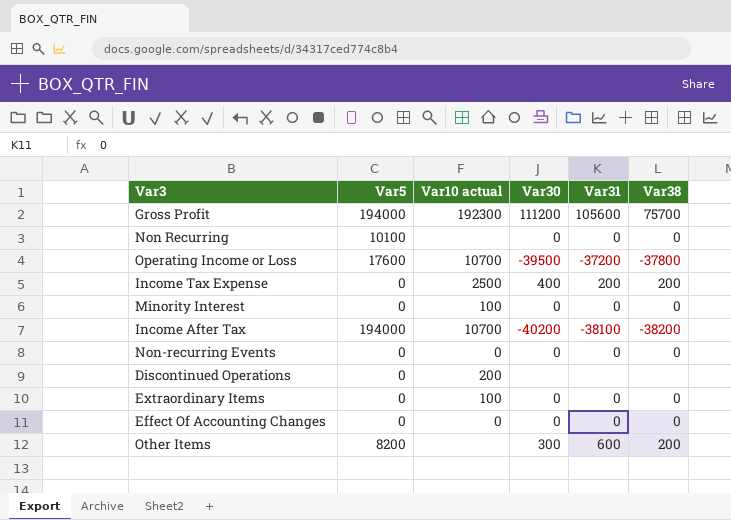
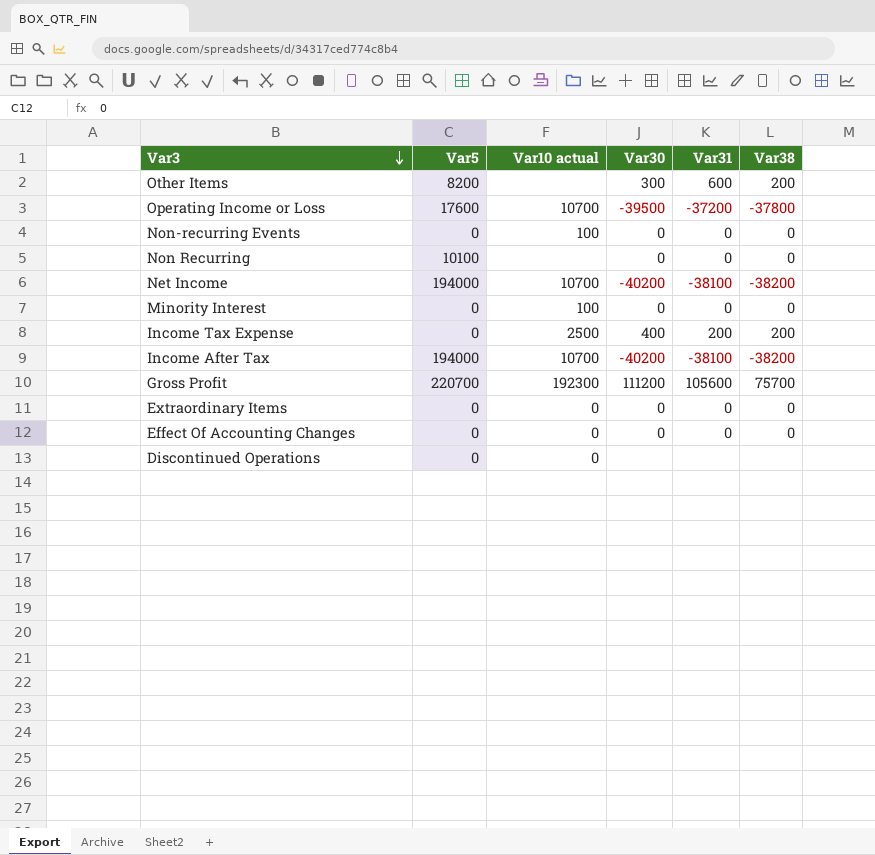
row order: none -> Var3 descending
Non-recurring Events | Var10 actual: 0 -> 100
row Net Income: none -> 194000 | 10700 | -40200 | -38100 | -38200
Gross Profit | Var5: 194000 -> 220700
Extraordinary Items | Var10 actual: 100 -> 0
Discontinued Operations | Var10 actual: 200 -> 0

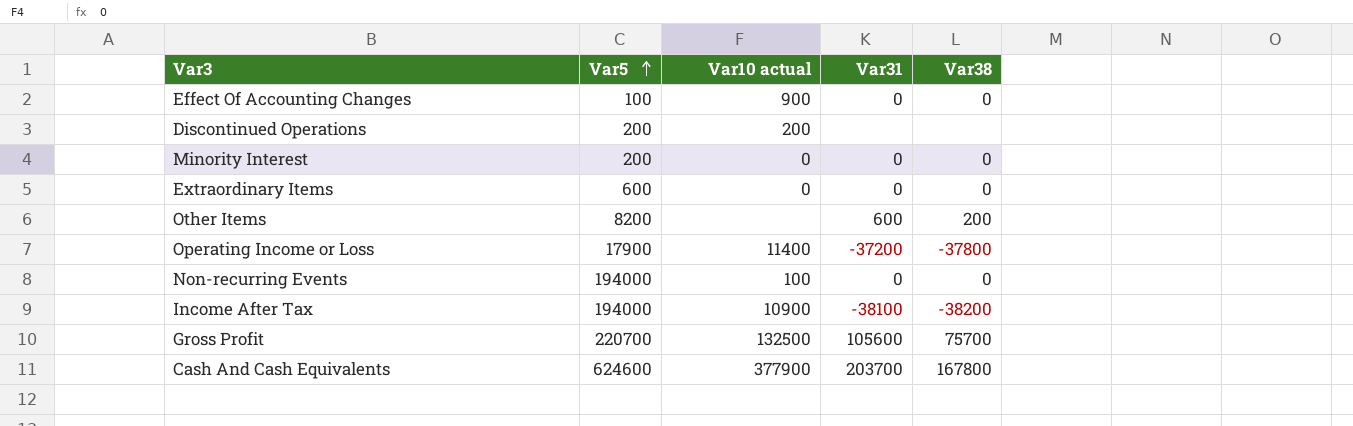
row order: Var3 descending -> Var5 ascending
column Var30 | position: 4 -> none
row Non Recurring: 10100 | none | 0 | 0 | 0 -> none
row Net Income: 194000 | 10700 | -40200 | -38100 | -38200 -> none
row Income Tax Expense: 0 | 2500 | 400 | 200 | 200 -> none
Effect Of Accounting Changes | Var5: 0 -> 100
Effect Of Accounting Changes | Var10 actual: 0 -> 900
Discontinued Operations | Var5: 0 -> 200
Discontinued Operations | Var10 actual: 0 -> 200
Minority Interest | Var5: 0 -> 200
Minority Interest | Var10 actual: 100 -> 0
Extraordinary Items | Var5: 0 -> 600
Operating Income or Loss | Var5: 17600 -> 17900
Operating Income or Loss | Var10 actual: 10700 -> 11400
Non-recurring Events | Var5: 0 -> 194000
Income After Tax | Var10 actual: 10700 -> 10900
Gross Profit | Var10 actual: 192300 -> 132500
row Cash And Cash Equivalents: none -> 624600 | 377900 | 203700 | 167800

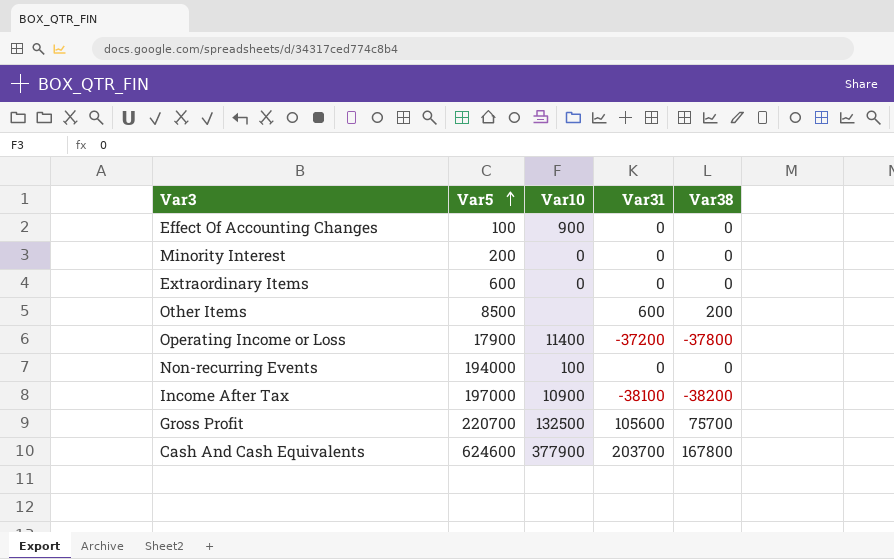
column name: Var10 actual -> Var10
row Discontinued Operations: 200 | 200 | none | none -> none
Other Items | Var5: 8200 -> 8500
Income After Tax | Var5: 194000 -> 197000

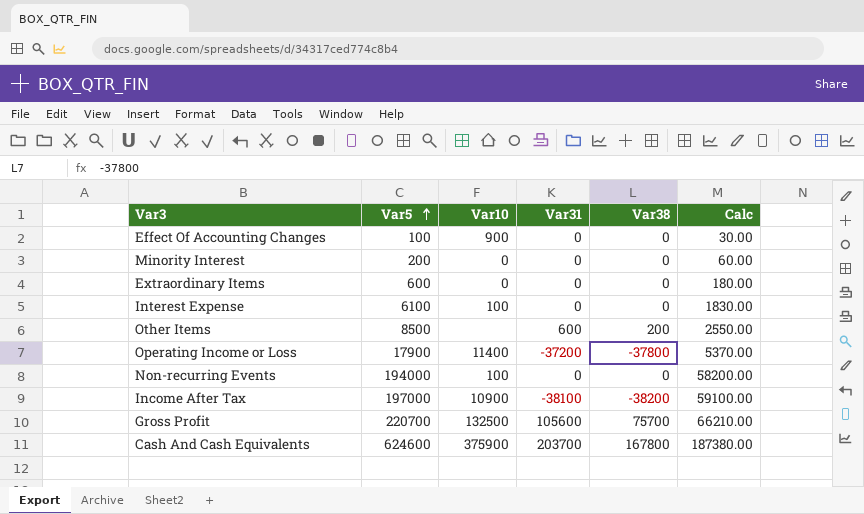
column Calc | formula: none -> [Var5] * 0.3
row Interest Expense: none -> 6100 | 100 | 0 | 0 | 1830.00
Cash And Cash Equivalents | Var10: 377900 -> 375900

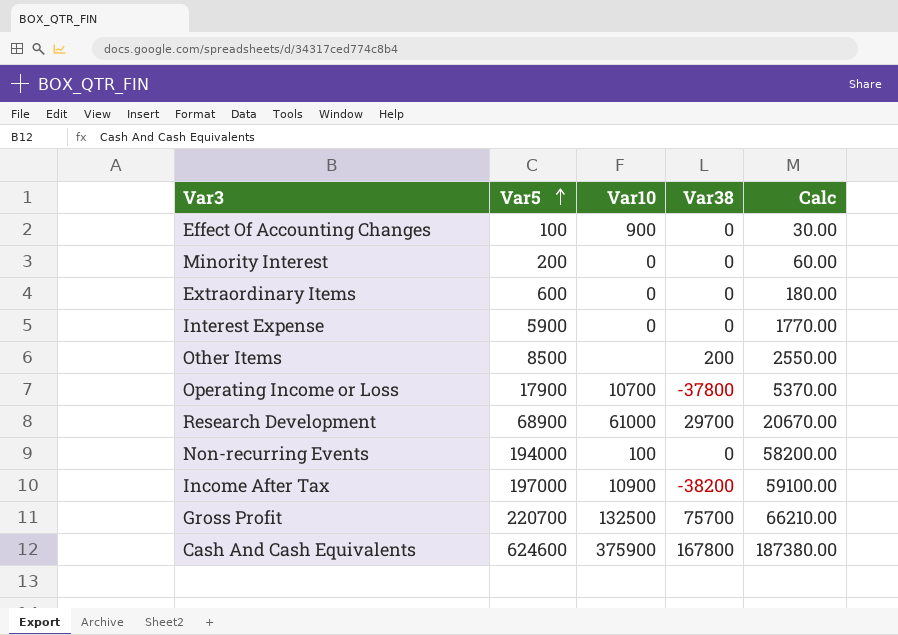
column Var31 | position: 4 -> none
Interest Expense | Var5: 6100 -> 5900
Interest Expense | Var10: 100 -> 0
Interest Expense | Calc: 1830.00 -> 1770.00
Operating Income or Loss | Var10: 11400 -> 10700
row Research Development: none -> 68900 | 61000 | 29700 | 20670.00

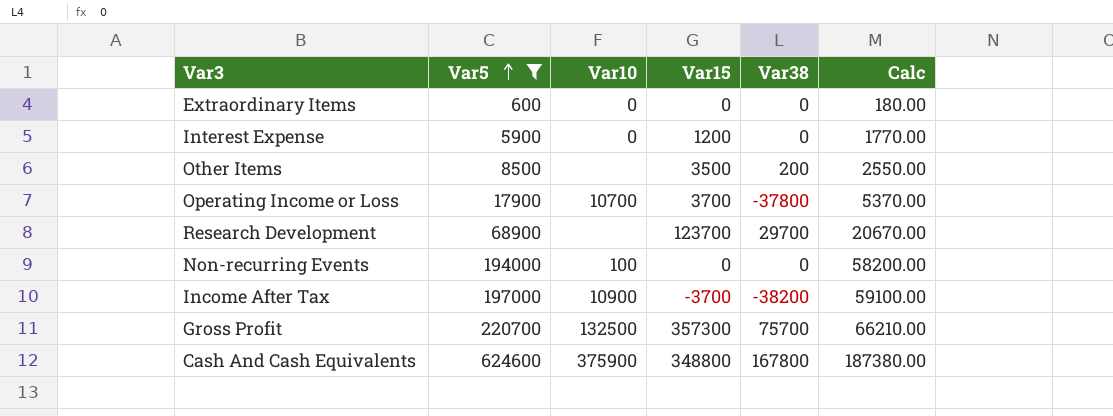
filter: none -> Var5 >= 600
column Var15 | position: none -> 4
Research Development | Var10: 61000 -> none

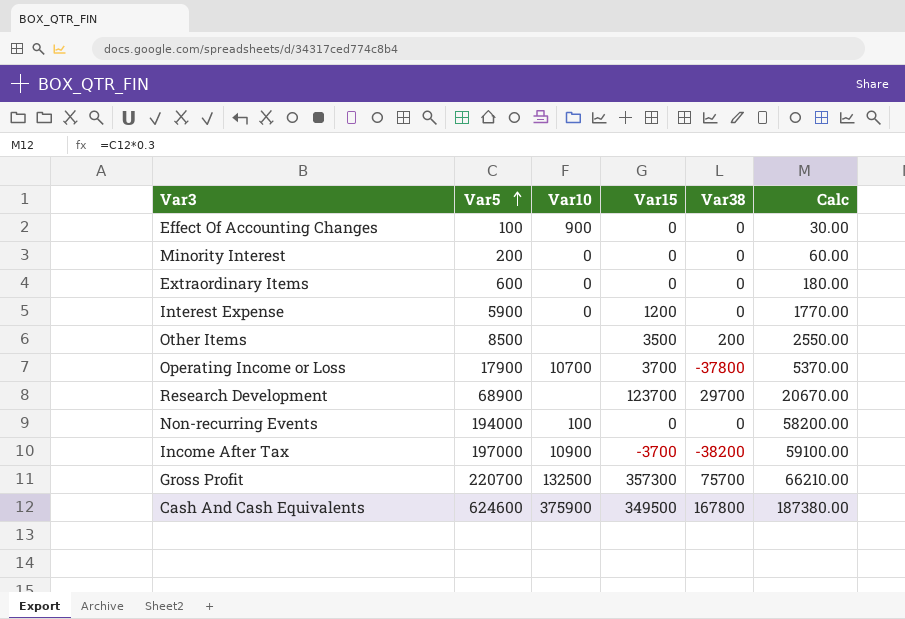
filter: Var5 >= 600 -> none
Cash And Cash Equivalents | Var15: 348800 -> 349500

